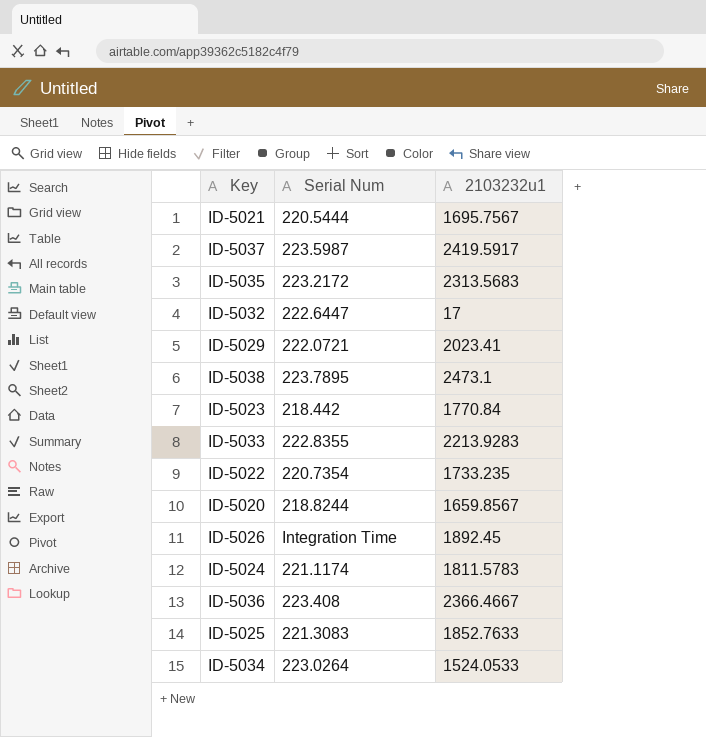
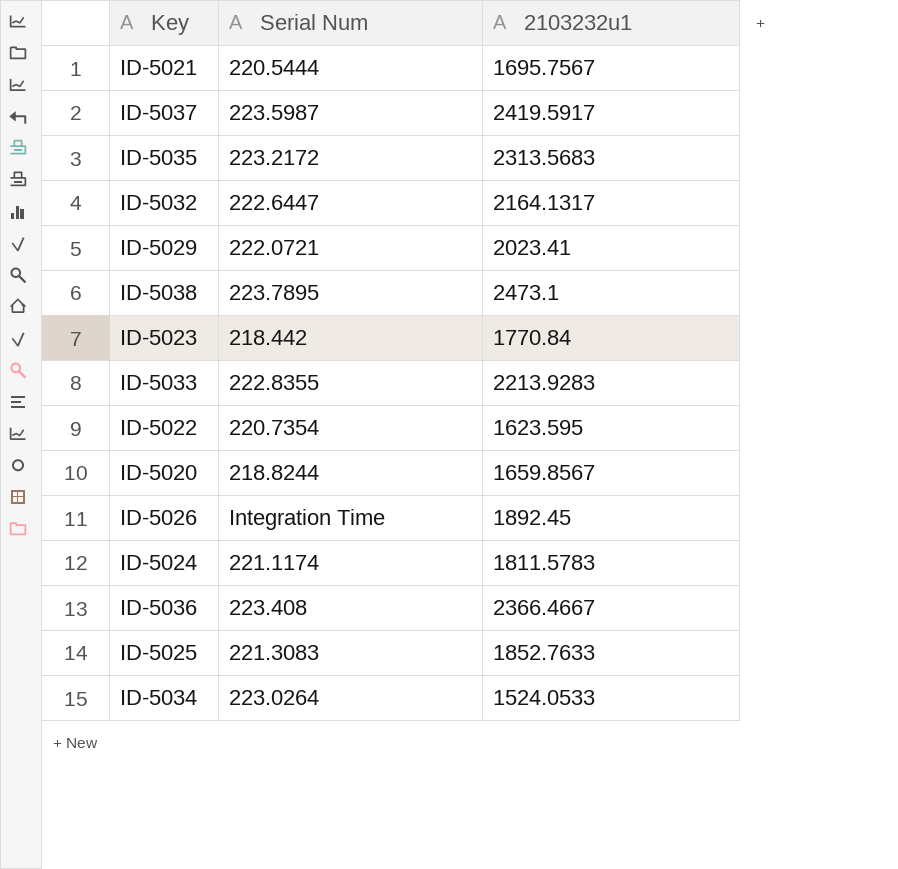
ID-5032 | 2103232u1: 17 -> 2164.1317
ID-5022 | 2103232u1: 1733.235 -> 1623.595

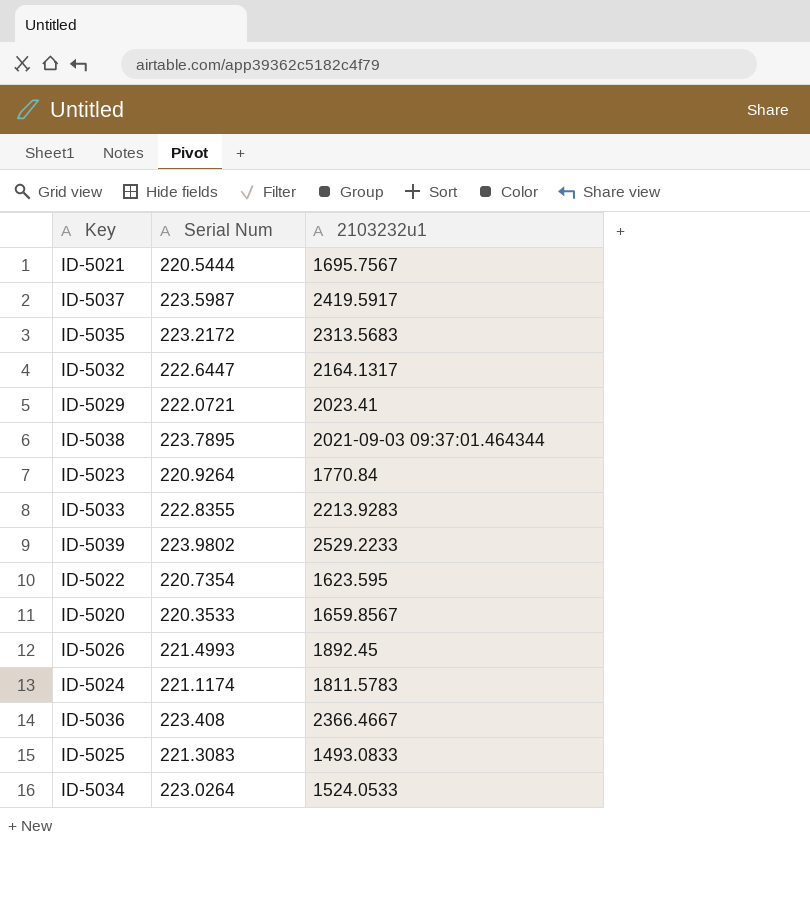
ID-5038 | 2103232u1: 2473.1 -> 2021-09-03 09:37:01.464344
ID-5023 | Serial Num: 218.442 -> 220.9264
row ID-5039: none -> 223.9802 | 2529.2233
ID-5020 | Serial Num: 218.8244 -> 220.3533
ID-5026 | Serial Num: Integration Time -> 221.4993
ID-5025 | 2103232u1: 1852.7633 -> 1493.0833

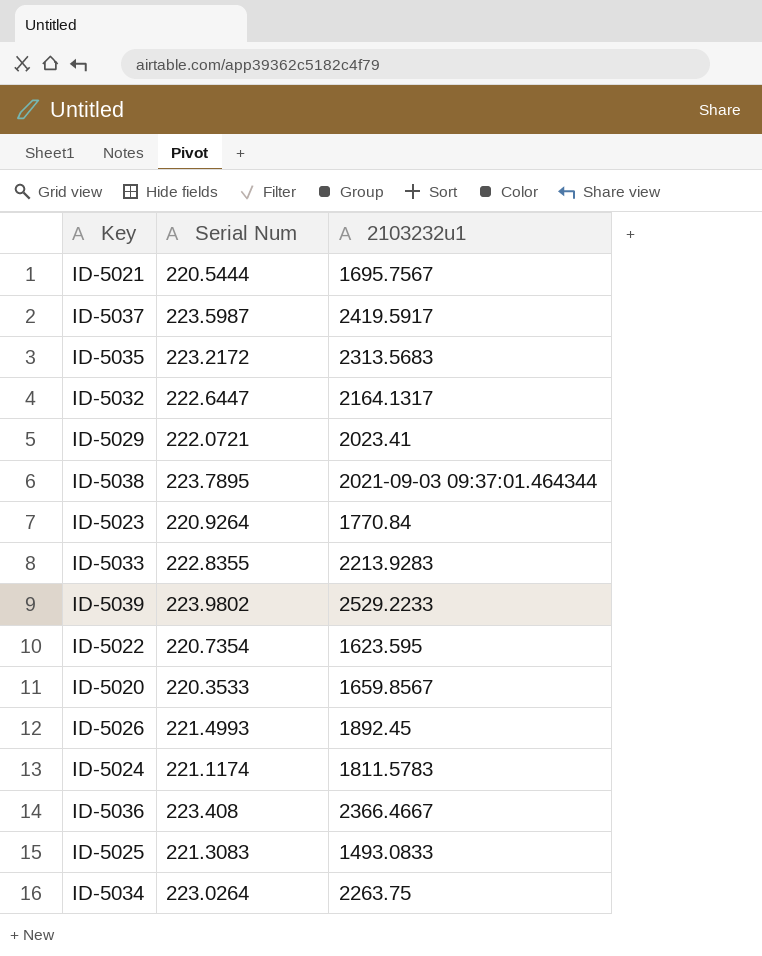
ID-5034 | 2103232u1: 1524.0533 -> 2263.75

